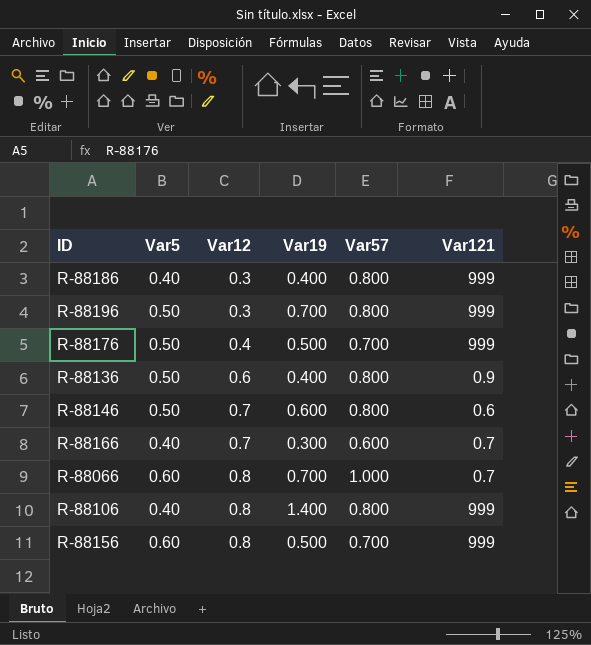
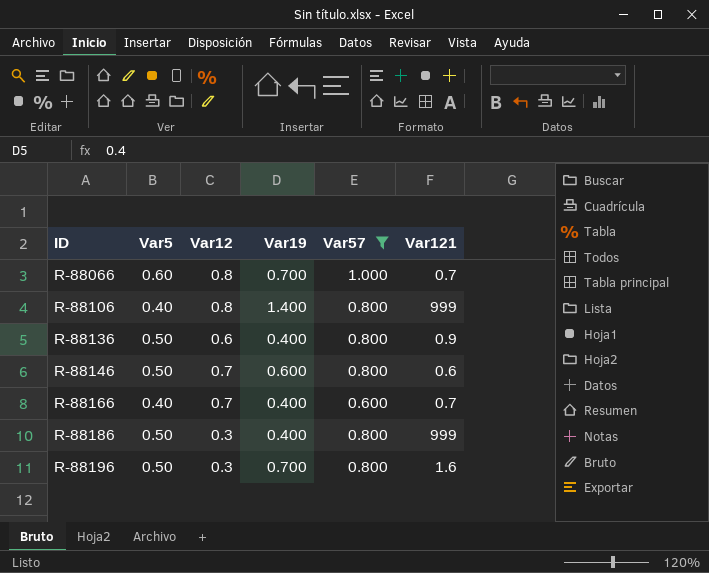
filter: none -> Var57 != 0.700
row order: Var12 ascending -> ID ascending
R-88166 | Var19: 0.300 -> 0.400
R-88186 | Var5: 0.40 -> 0.50
R-88196 | Var121: 999 -> 1.6

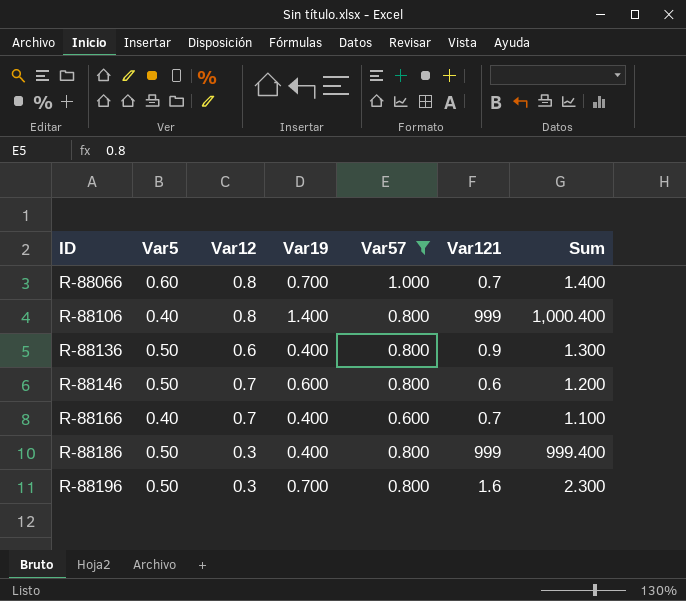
column Sum | formula: none -> [Var19] + [Var121]

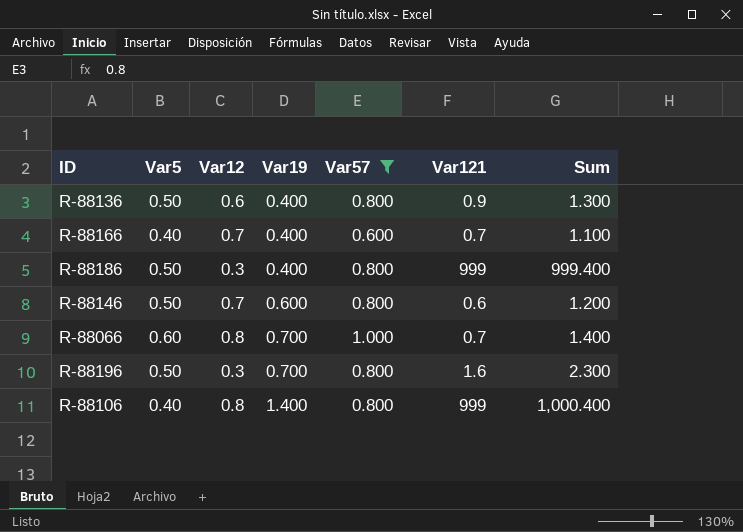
row order: ID ascending -> Var19 ascending

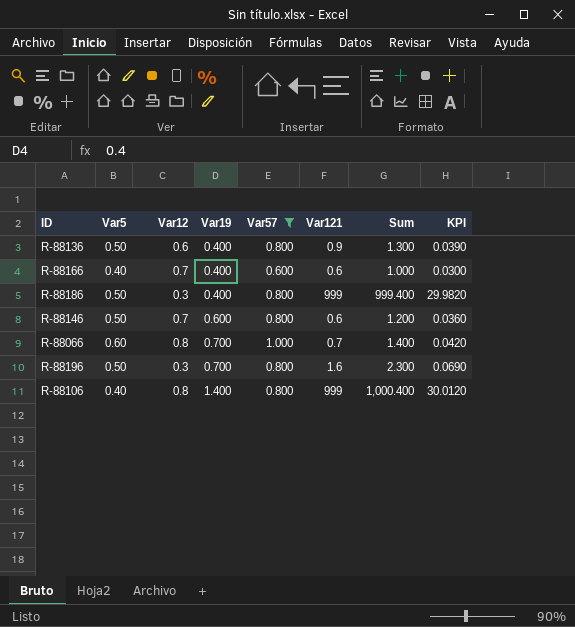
column KPI | formula: none -> [Sum] * 0.03
R-88166 | Var121: 0.7 -> 0.6
R-88166 | Sum: 1.100 -> 1.000

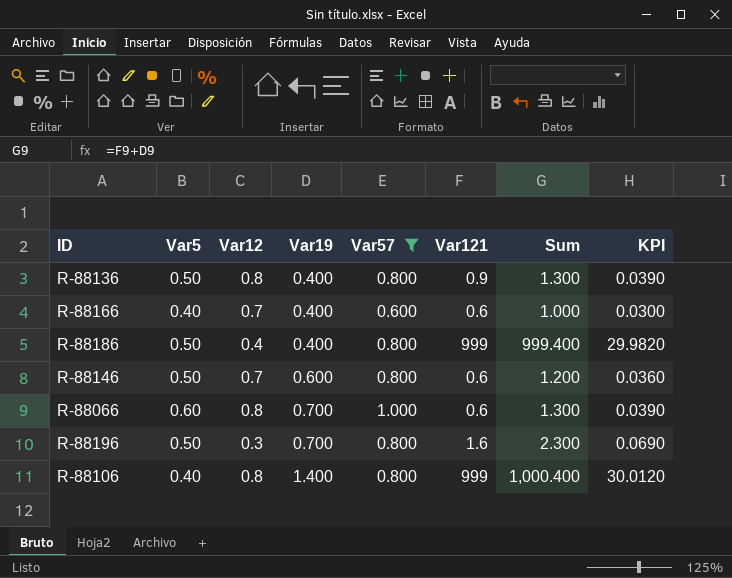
R-88136 | Var12: 0.6 -> 0.8
R-88186 | Var12: 0.3 -> 0.4
R-88066 | Var121: 0.7 -> 0.6
R-88066 | Sum: 1.400 -> 1.300
R-88066 | KPI: 0.0420 -> 0.0390

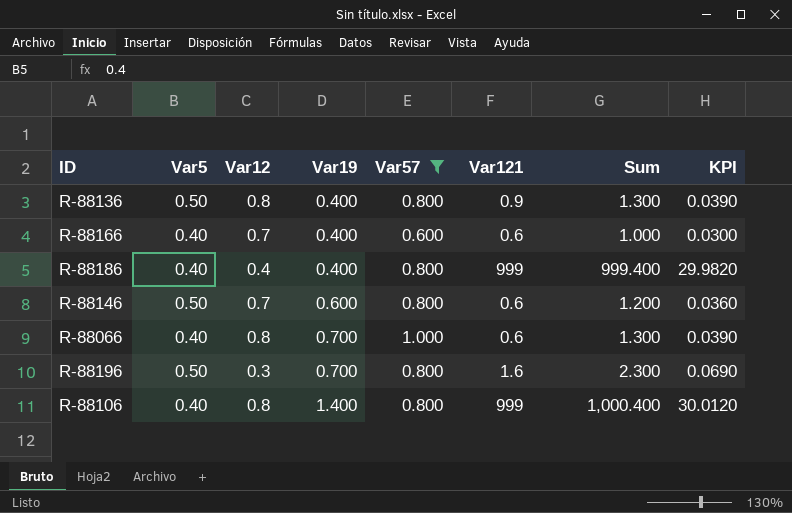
R-88186 | Var5: 0.50 -> 0.40
R-88066 | Var5: 0.60 -> 0.40

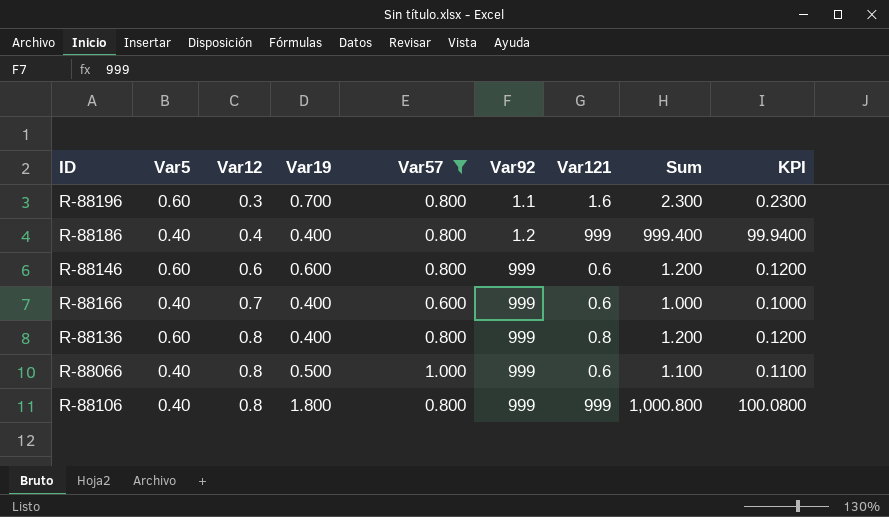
row order: Var19 ascending -> Var12 ascending
column Var92 | position: none -> 6
column KPI | formula: [Sum] * 0.03 -> [Sum] * 0.1
R-88196 | Var5: 0.50 -> 0.60
R-88146 | Var5: 0.50 -> 0.60
R-88146 | Var12: 0.7 -> 0.6
R-88136 | Var5: 0.50 -> 0.60
R-88136 | Var121: 0.9 -> 0.8
R-88136 | Sum: 1.300 -> 1.200
R-88066 | Var19: 0.700 -> 0.500
R-88066 | Sum: 1.300 -> 1.100
R-88106 | Var19: 1.400 -> 1.800
R-88106 | Sum: 1,000.400 -> 1,000.800

